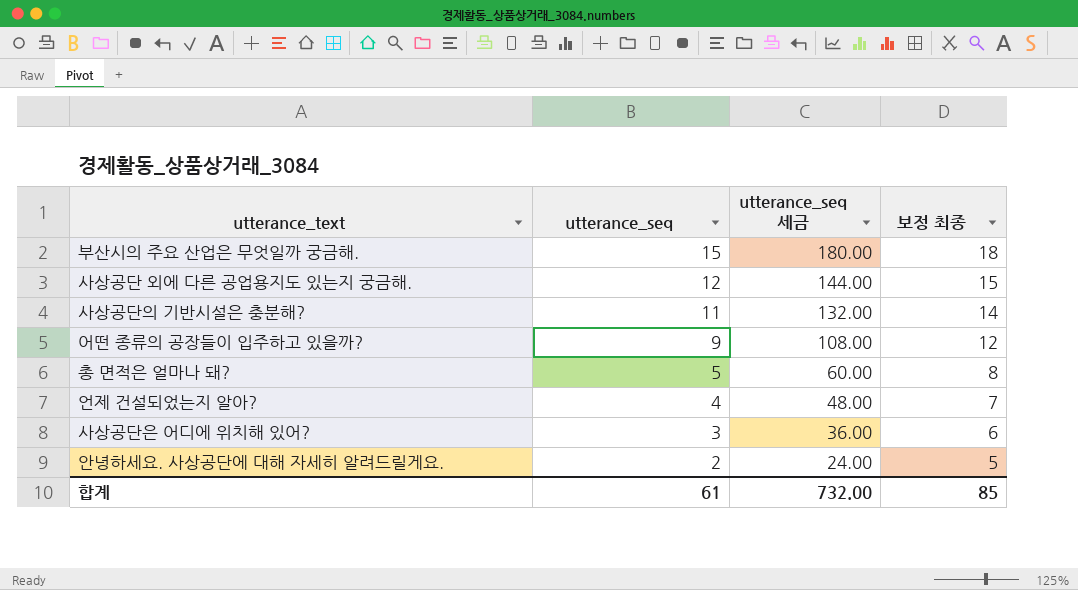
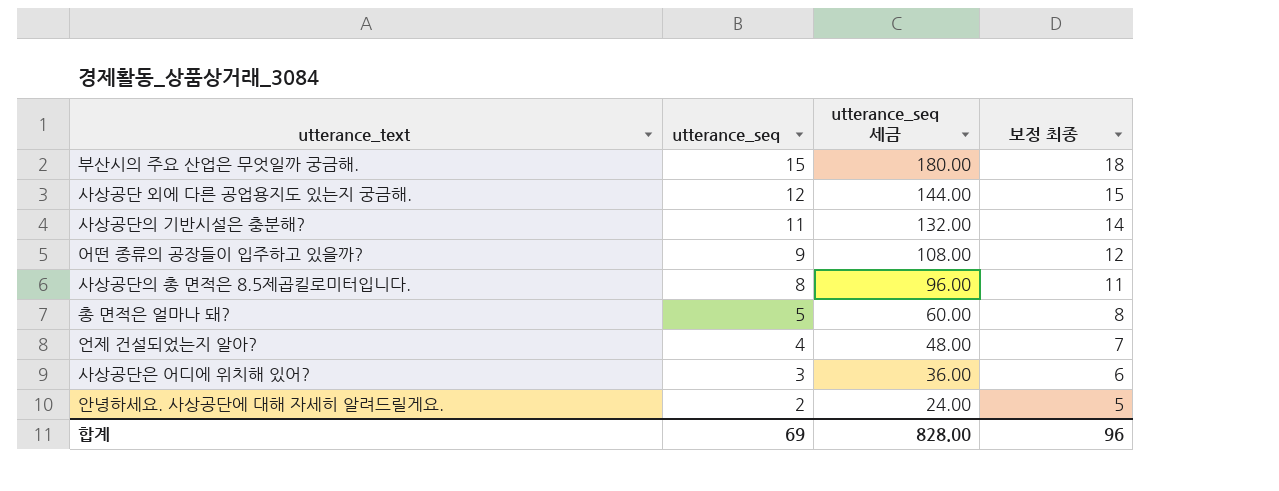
row 사상공단의 총 면적은 8.5제곱킬로미터입니다.: none -> 8 | 96.00 | 11
합계 | utterance_seq: 61 -> 69
합계 | utterance_seq 세금: 732.00 -> 828.00
합계 | 보정 최종: 85 -> 96

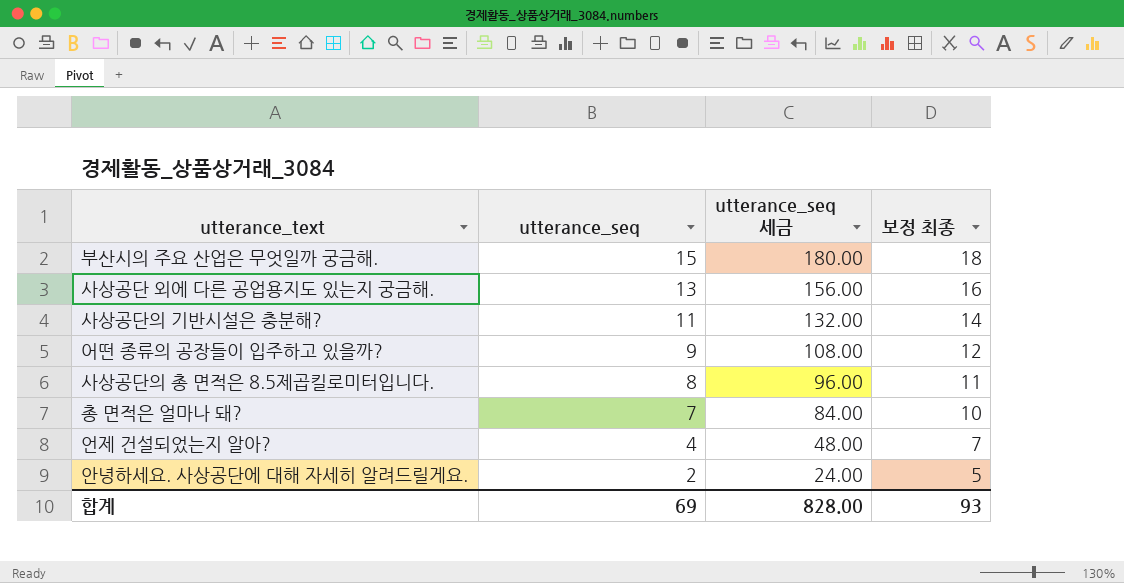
row 사상공단은 어디에 위치해 있어?: 3 | 36.00 | 6 -> none
사상공단 외에 다른 공업용지도 있는지 궁금해. | utterance_seq: 12 -> 13
사상공단 외에 다른 공업용지도 있는지 궁금해. | utterance_seq 세금: 144.00 -> 156.00
사상공단 외에 다른 공업용지도 있는지 궁금해. | 보정 최종: 15 -> 16
총 면적은 얼마나 돼? | utterance_seq: 5 -> 7
총 면적은 얼마나 돼? | utterance_seq 세금: 60.00 -> 84.00
총 면적은 얼마나 돼? | 보정 최종: 8 -> 10
합계 | 보정 최종: 96 -> 93

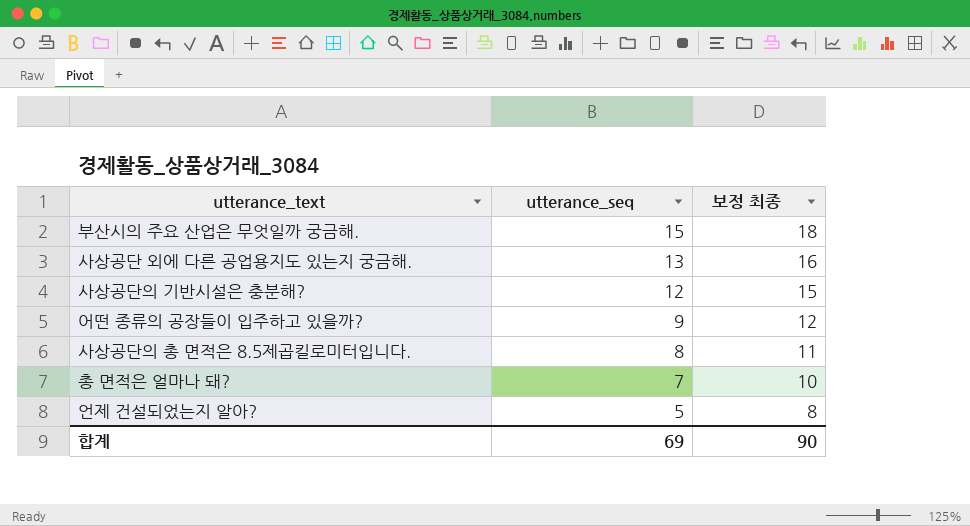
column utterance_seq 세금 | formula: [utterance_seq] * 12 -> none
row 안녕하세요. 사상공단에 대해 자세히 알려드릴게요.: 2 | 24.00 | 5 -> none
사상공단의 기반시설은 충분해? | utterance_seq: 11 -> 12
사상공단의 기반시설은 충분해? | 보정 최종: 14 -> 15
언제 건설되었는지 알아? | utterance_seq: 4 -> 5
언제 건설되었는지 알아? | 보정 최종: 7 -> 8
합계 | 보정 최종: 93 -> 90

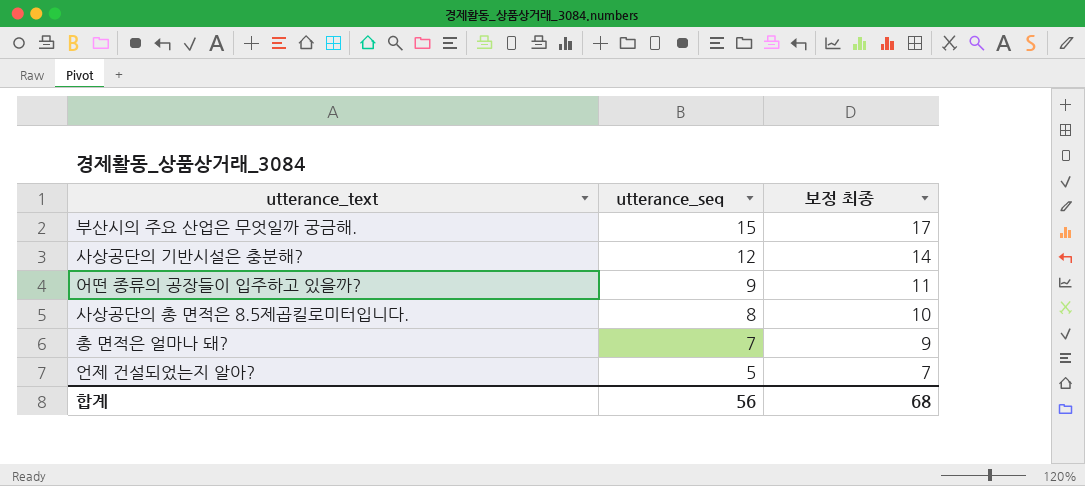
column 보정 최종 | formula: [utterance_seq] + 3 -> [utterance_seq] + 2
row 사상공단 외에 다른 공업용지도 있는지 궁금해.: 13 | 16 -> none
합계 | utterance_seq: 69 -> 56
합계 | 보정 최종: 90 -> 68

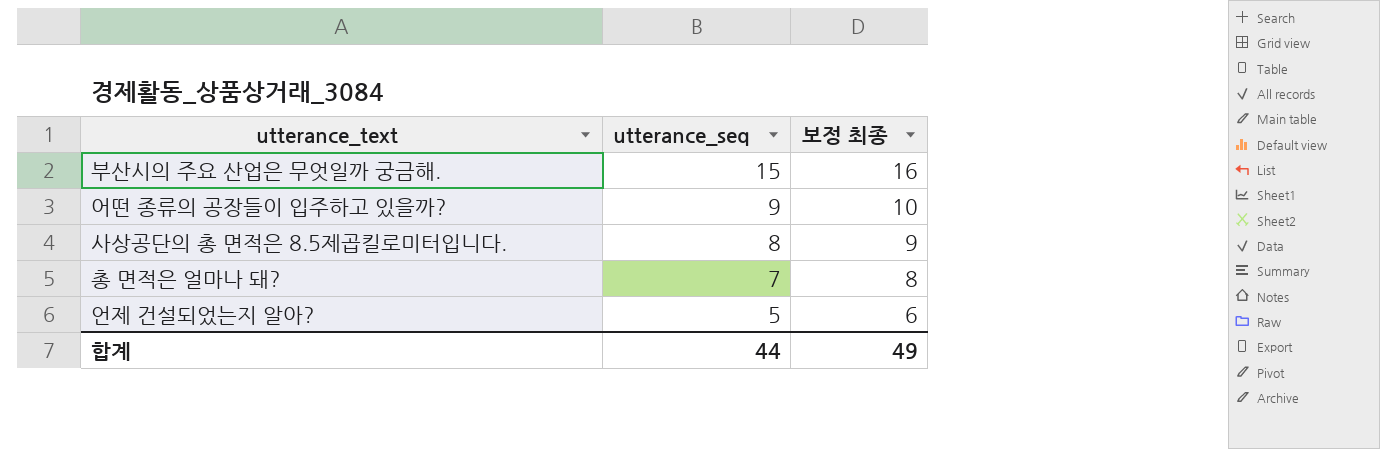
column 보정 최종 | formula: [utterance_seq] + 2 -> [utterance_seq] + 1
row 사상공단의 기반시설은 충분해?: 12 | 14 -> none
합계 | utterance_seq: 56 -> 44
합계 | 보정 최종: 68 -> 49

